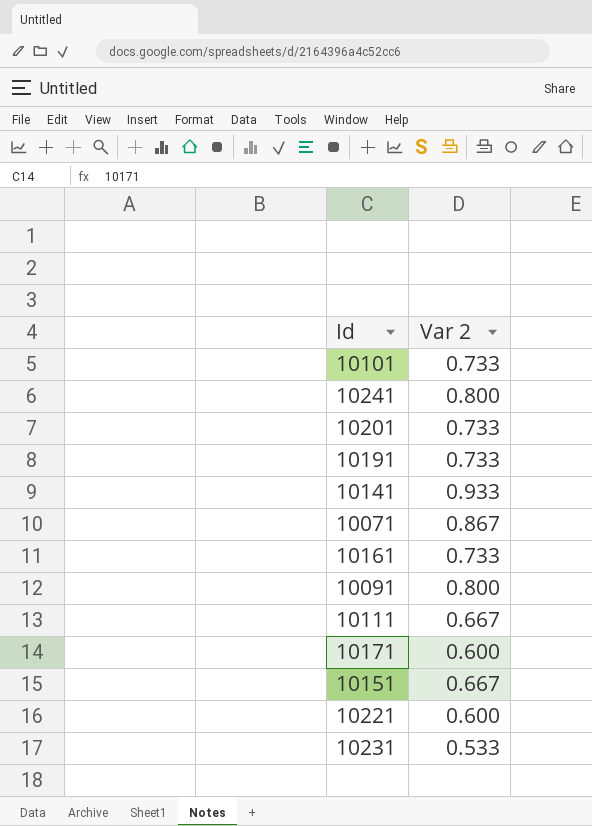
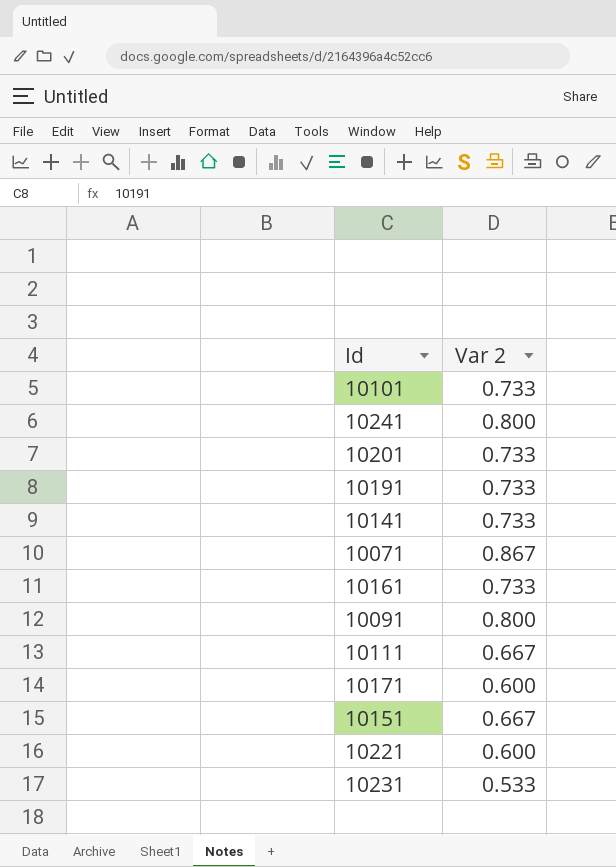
10141 | Var 2: 0.933 -> 0.733

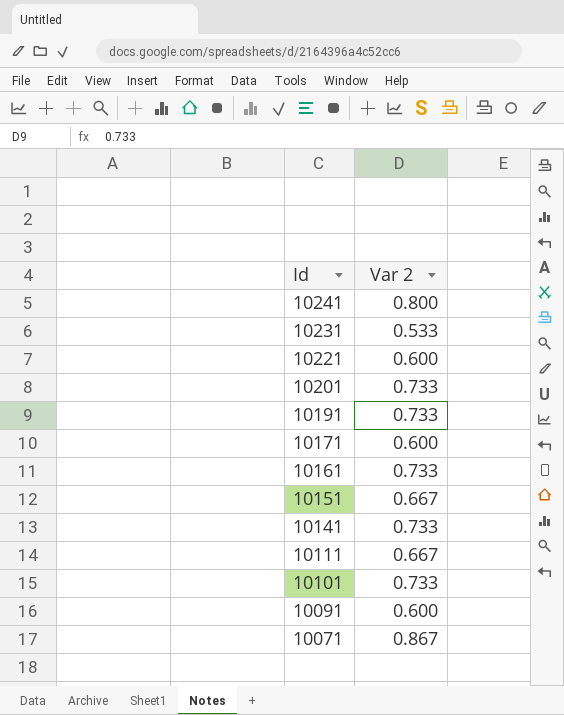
row order: none -> Id descending
10091 | Var 2: 0.800 -> 0.600

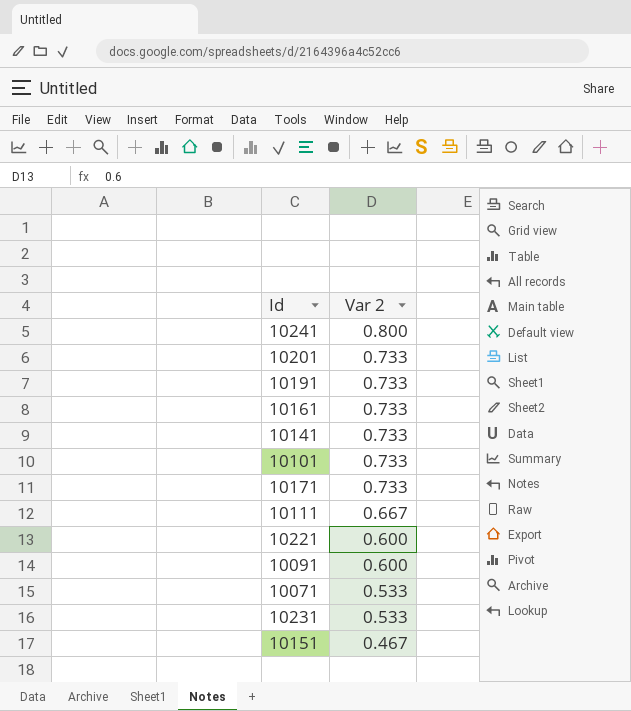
row order: Id descending -> Var 2 descending
10171 | Var 2: 0.600 -> 0.733
10071 | Var 2: 0.867 -> 0.533
10151 | Var 2: 0.667 -> 0.467

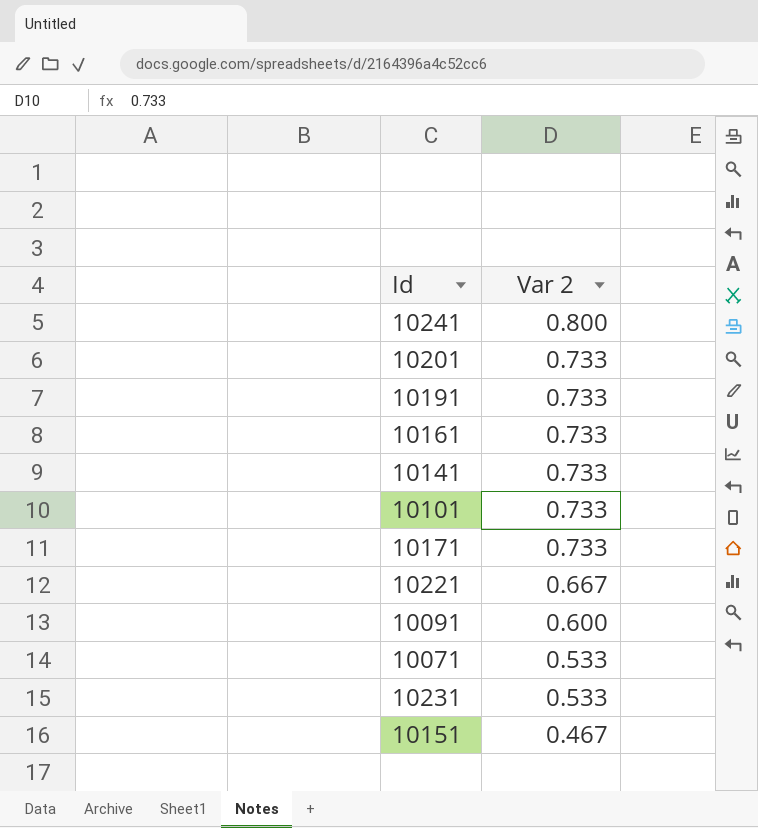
row 10111: 0.667 -> none
10221 | Var 2: 0.600 -> 0.667

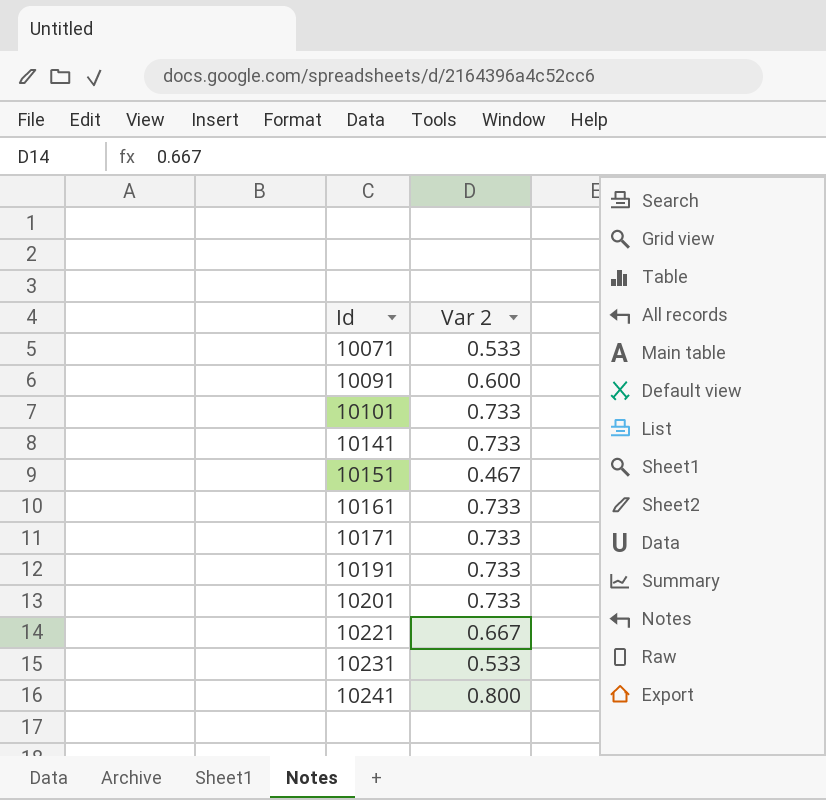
row order: Var 2 descending -> Id ascending

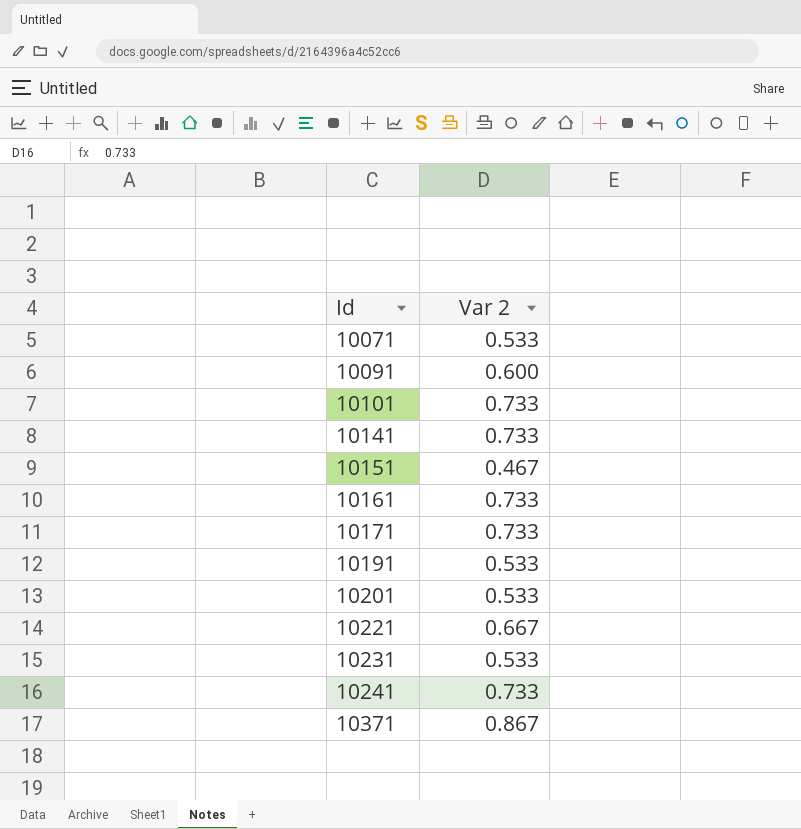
10191 | Var 2: 0.733 -> 0.533
10201 | Var 2: 0.733 -> 0.533
10241 | Var 2: 0.800 -> 0.733
row 10371: none -> 0.867

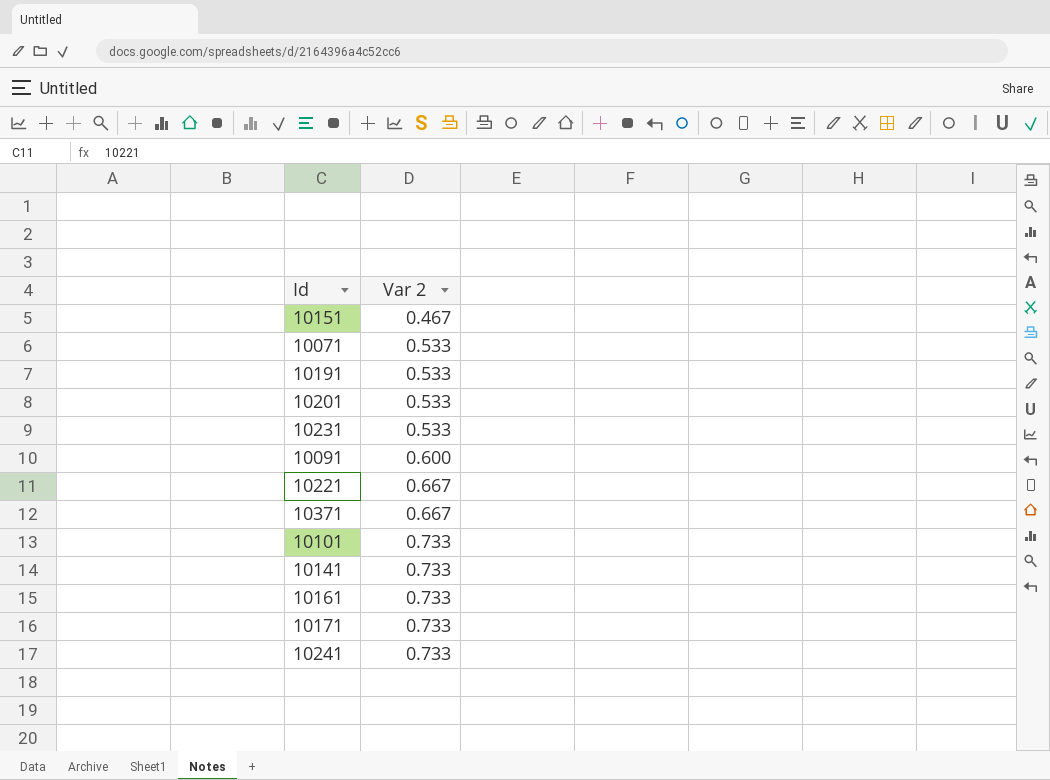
row order: Id ascending -> Var 2 ascending
10371 | Var 2: 0.867 -> 0.667

